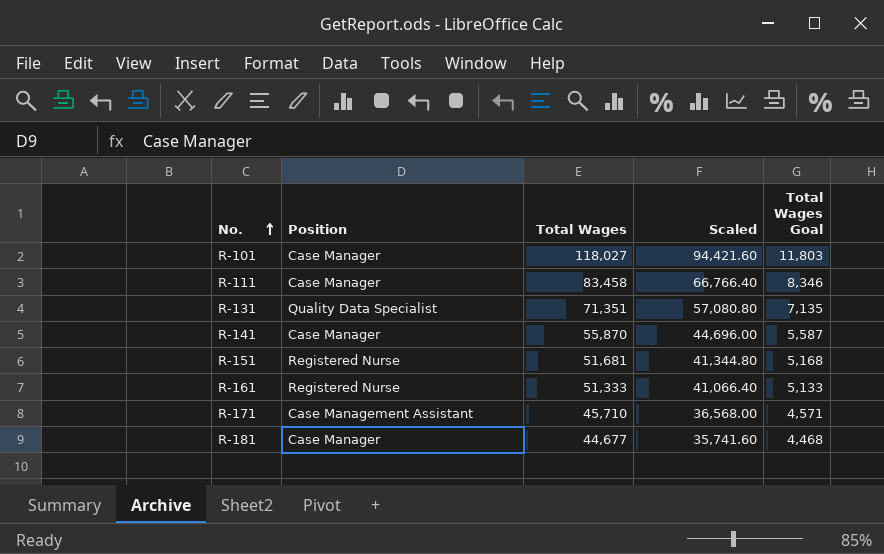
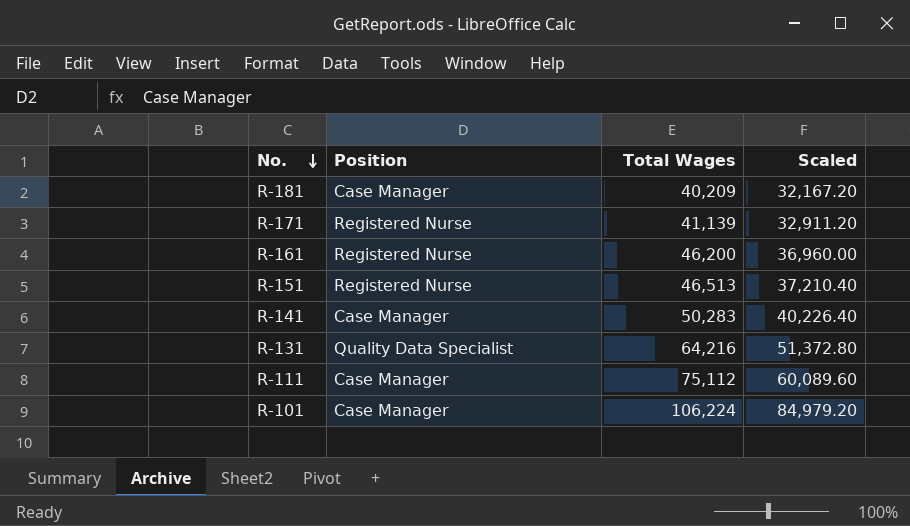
row order: No. ascending -> No. descending
column Total Wages Goal | formula: [Total Wages] * 0.1 -> none
R-181 | Total Wages: 44,677 -> 40,209
R-181 | Scaled: 35,741.60 -> 32,167.20
R-171 | Position: Case Management Assistant -> Registered Nurse
R-171 | Total Wages: 45,710 -> 41,139
R-171 | Scaled: 36,568.00 -> 32,911.20
R-161 | Total Wages: 51,333 -> 46,200
R-161 | Scaled: 41,066.40 -> 36,960.00
R-151 | Total Wages: 51,681 -> 46,513
R-151 | Scaled: 41,344.80 -> 37,210.40
R-141 | Total Wages: 55,870 -> 50,283
R-141 | Scaled: 44,696.00 -> 40,226.40
R-131 | Total Wages: 71,351 -> 64,216
R-131 | Scaled: 57,080.80 -> 51,372.80
R-111 | Total Wages: 83,458 -> 75,112
R-111 | Scaled: 66,766.40 -> 60,089.60
R-101 | Total Wages: 118,027 -> 106,224
R-101 | Scaled: 94,421.60 -> 84,979.20

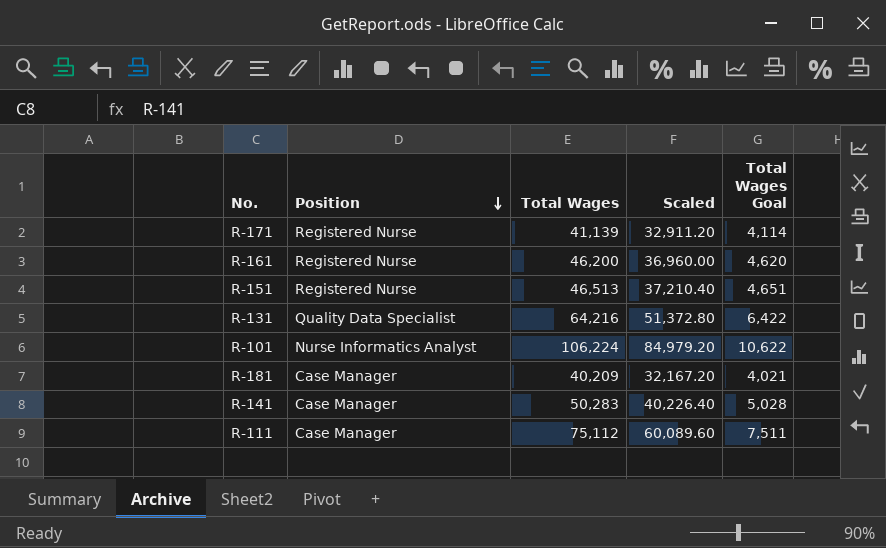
row order: No. descending -> Position descending
column Total Wages Goal | formula: none -> [Total Wages] * 0.1
R-101 | Position: Case Manager -> Nurse Informatics Analyst

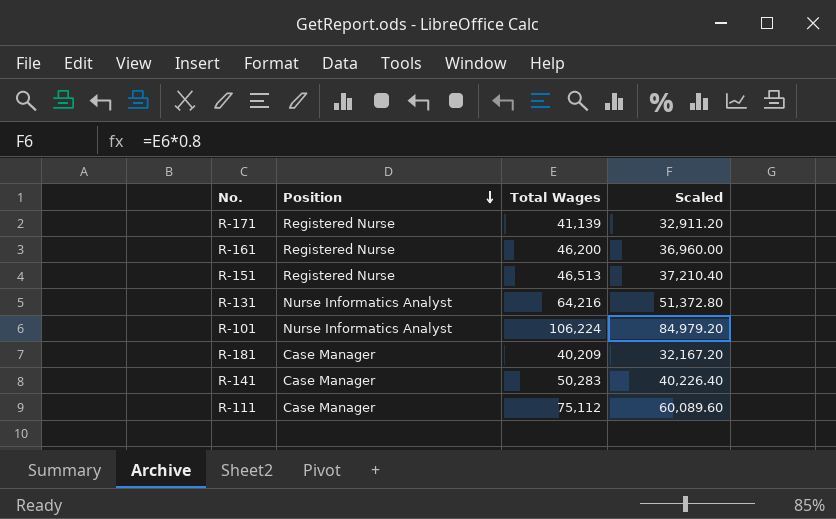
column Total Wages Goal | formula: [Total Wages] * 0.1 -> none
R-131 | Position: Quality Data Specialist -> Nurse Informatics Analyst

